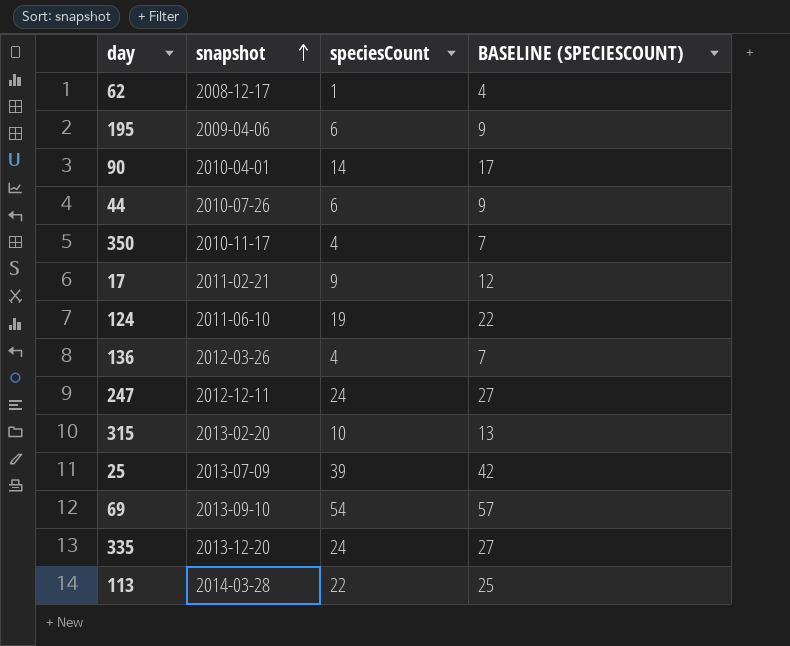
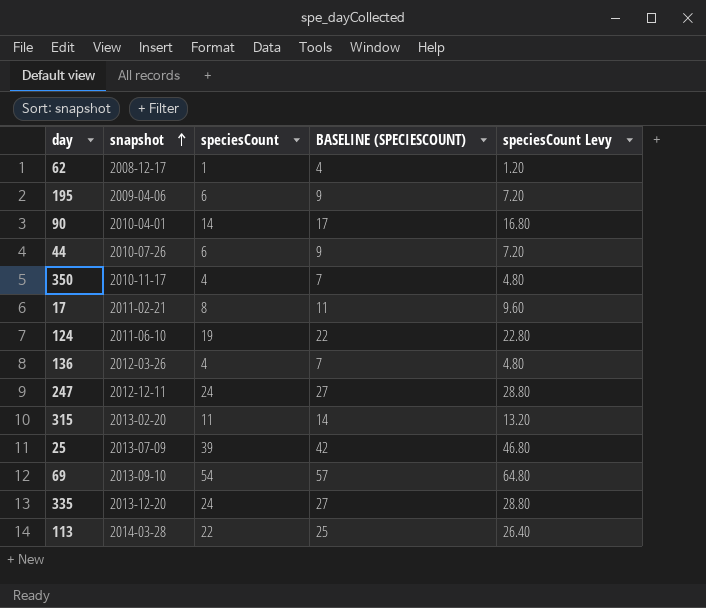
column speciesCount Levy | formula: none -> [speciesCount] * 1.2
17 | speciesCount: 9 -> 8
17 | BASELINE (SPECIESCOUNT): 12 -> 11
315 | speciesCount: 10 -> 11
315 | BASELINE (SPECIESCOUNT): 13 -> 14

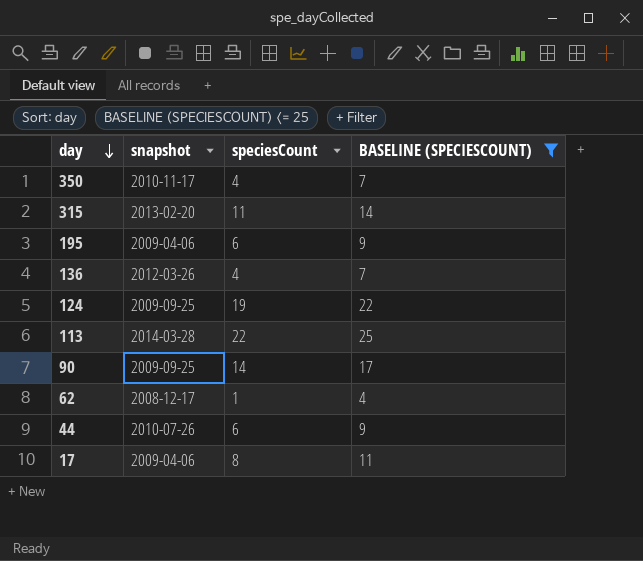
filter: none -> BASELINE (SPECIESCOUNT) <= 25
row order: snapshot ascending -> day descending
column speciesCount Levy | formula: [speciesCount] * 1.2 -> none
124 | snapshot: 2011-06-10 -> 2009-09-25
90 | snapshot: 2010-04-01 -> 2009-09-25
17 | snapshot: 2011-02-21 -> 2009-04-06

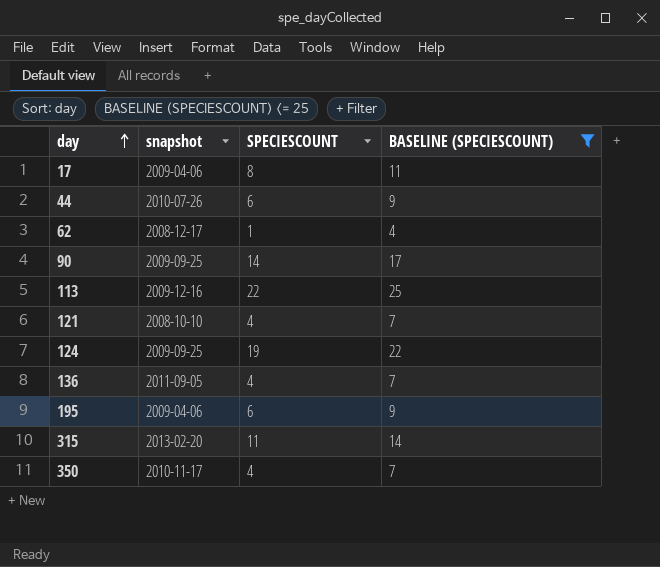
row order: day descending -> day ascending
column name: speciesCount -> SPECIESCOUNT
113 | snapshot: 2014-03-28 -> 2009-12-16
row 121: none -> 2008-10-10 | 4 | 7
136 | snapshot: 2012-03-26 -> 2011-09-05

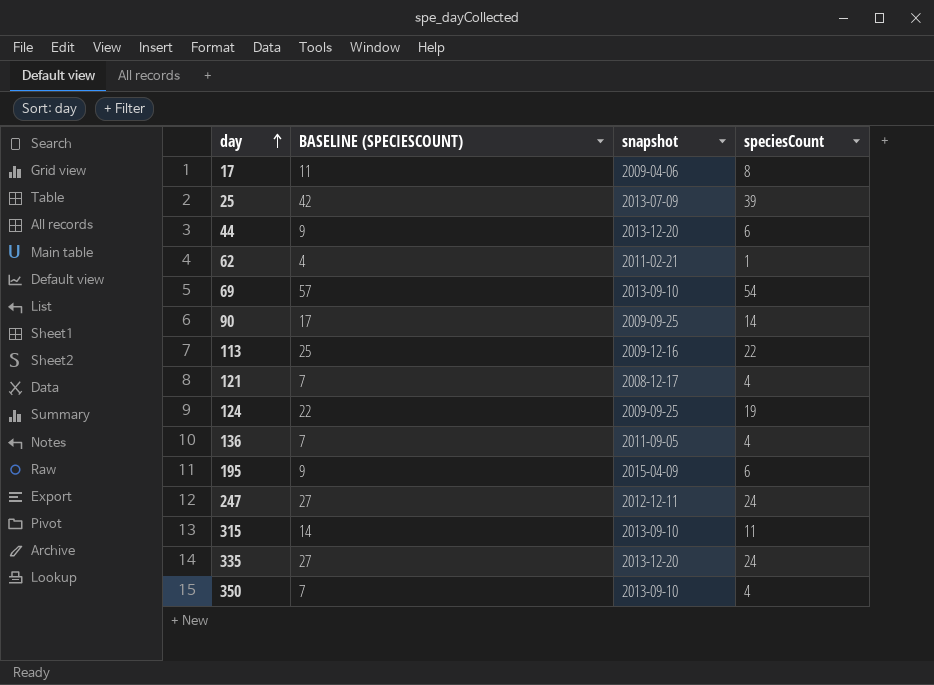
filter: BASELINE (SPECIESCOUNT) <= 25 -> none
column BASELINE (SPECIESCOUNT) | position: 4 -> 2
column name: SPECIESCOUNT -> speciesCount
44 | snapshot: 2010-07-26 -> 2013-12-20
62 | snapshot: 2008-12-17 -> 2011-02-21
121 | snapshot: 2008-10-10 -> 2008-12-17
195 | snapshot: 2009-04-06 -> 2015-04-09
315 | snapshot: 2013-02-20 -> 2013-09-10
350 | snapshot: 2010-11-17 -> 2013-09-10

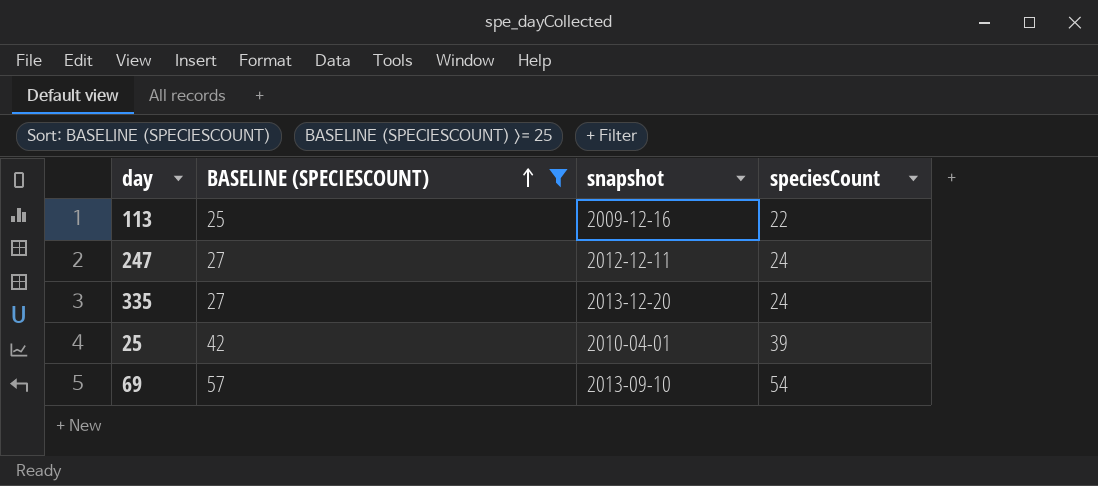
filter: none -> BASELINE (SPECIESCOUNT) >= 25
row order: day ascending -> BASELINE (SPECIESCOUNT) ascending
25 | snapshot: 2013-07-09 -> 2010-04-01

